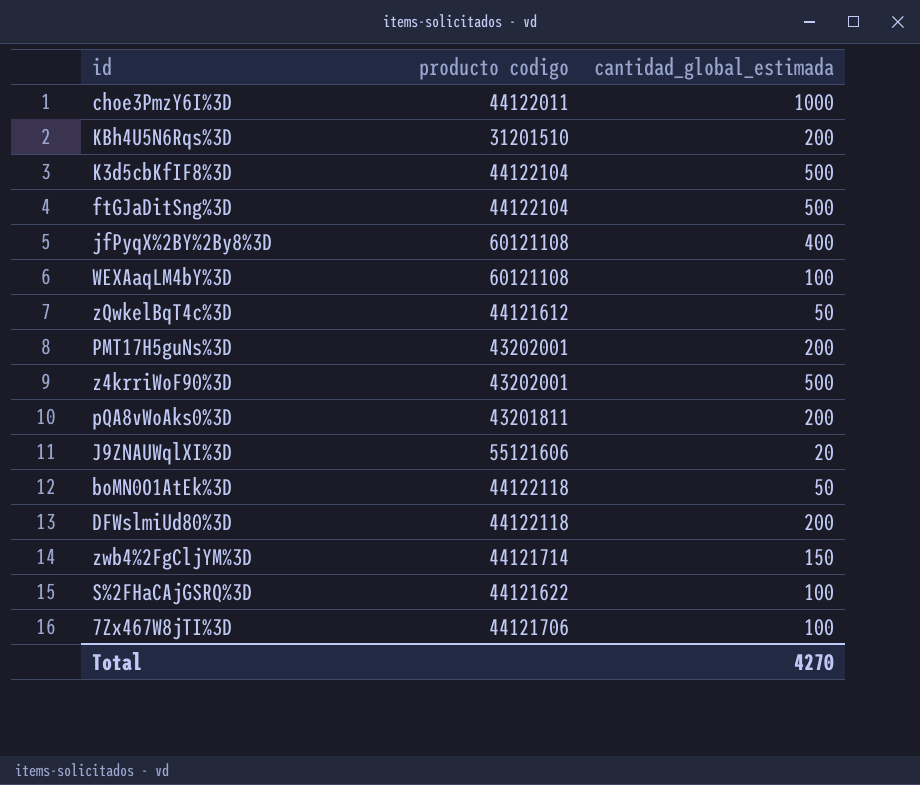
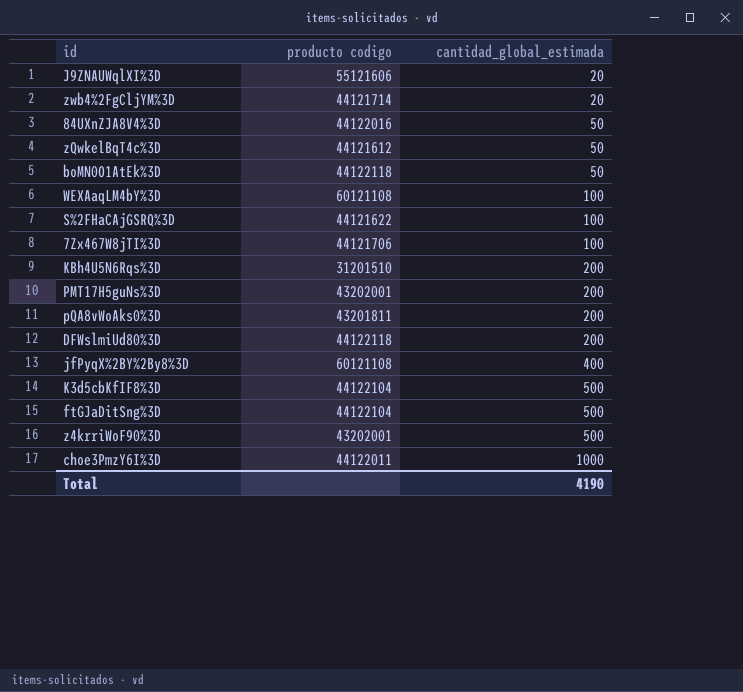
row order: none -> cantidad_global_estimada ascending
zwb4%2FgCljYM%3D | cantidad_global_estimada: 150 -> 20
row 84UXnZJA8V4%3D: none -> 44122016 | 50
Total | cantidad_global_estimada: 4270 -> 4190

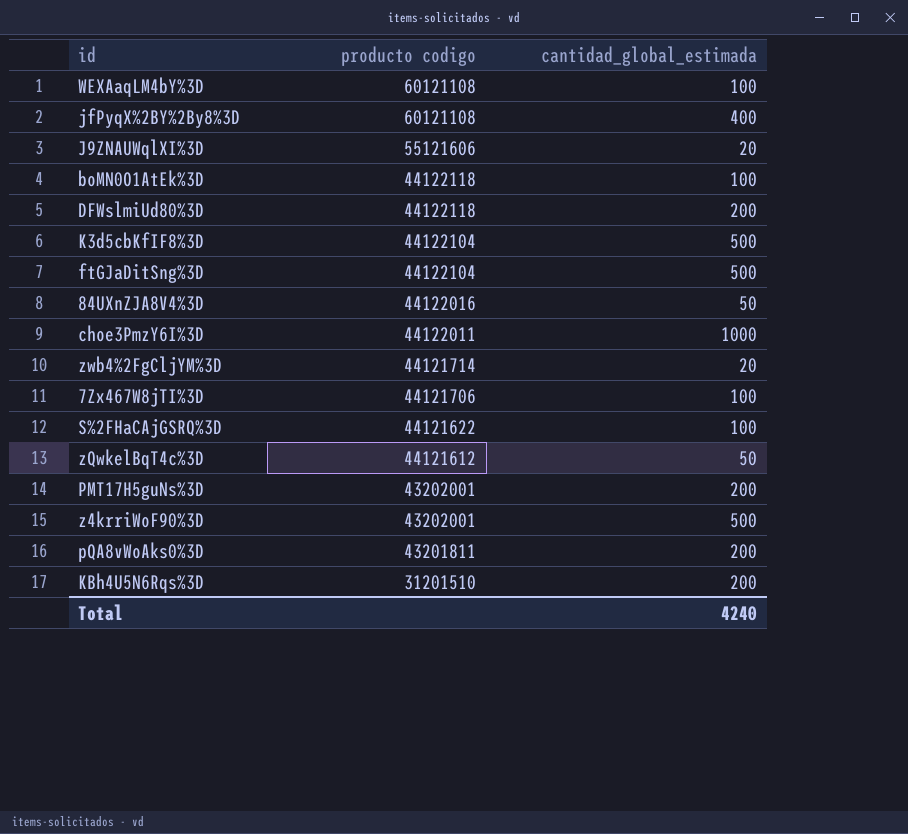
row order: cantidad_global_estimada ascending -> producto codigo descending
boMN0O1AtEk%3D | cantidad_global_estimada: 50 -> 100
Total | cantidad_global_estimada: 4190 -> 4240

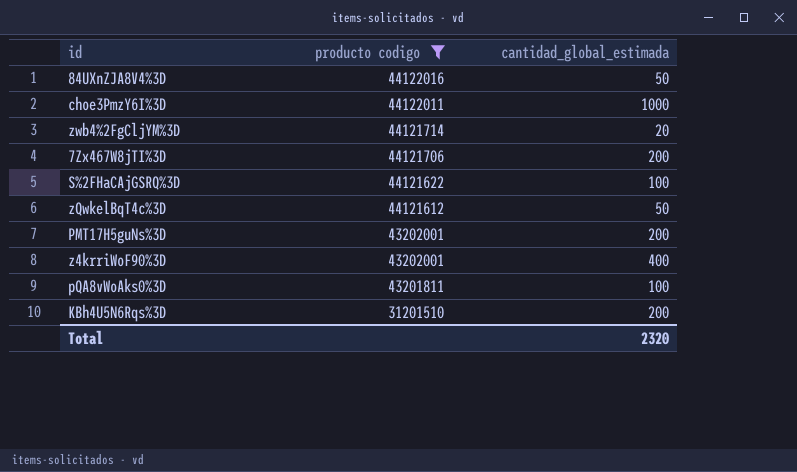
filter: none -> producto codigo <= 44122016
7Zx467W8jTI%3D | cantidad_global_estimada: 100 -> 200
z4krriWoF90%3D | cantidad_global_estimada: 500 -> 400
pQA8vWoAks0%3D | cantidad_global_estimada: 200 -> 100
Total | cantidad_global_estimada: 4240 -> 2320

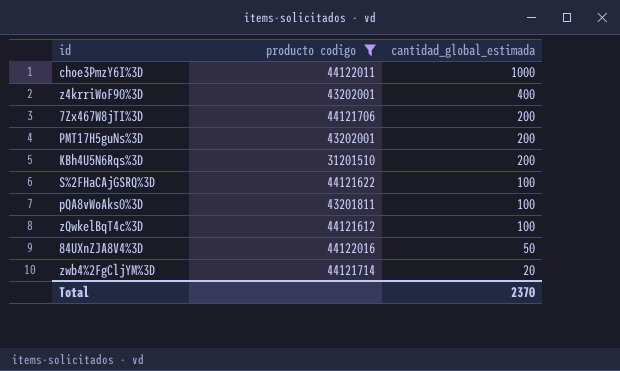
row order: producto codigo descending -> cantidad_global_estimada descending
zQwkelBqT4c%3D | cantidad_global_estimada: 50 -> 100
Total | cantidad_global_estimada: 2320 -> 2370

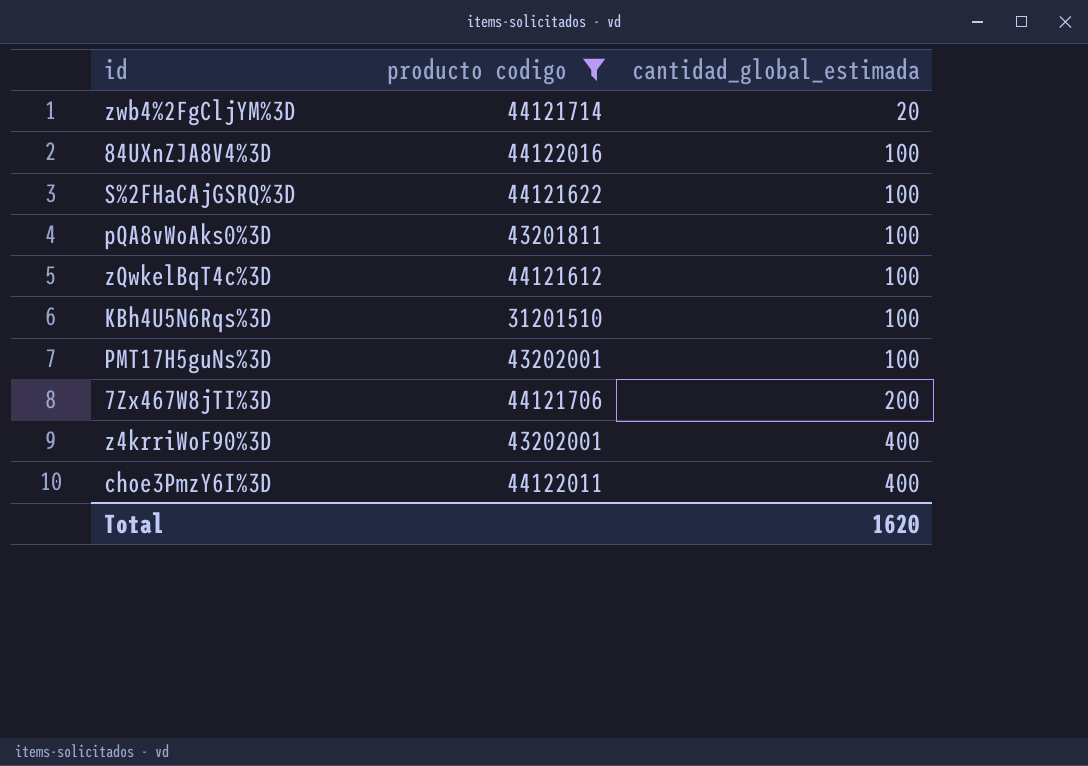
row order: cantidad_global_estimada descending -> cantidad_global_estimada ascending
84UXnZJA8V4%3D | cantidad_global_estimada: 50 -> 100
KBh4U5N6Rqs%3D | cantidad_global_estimada: 200 -> 100
PMT17H5guNs%3D | cantidad_global_estimada: 200 -> 100
choe3PmzY6I%3D | cantidad_global_estimada: 1000 -> 400
Total | cantidad_global_estimada: 2370 -> 1620

